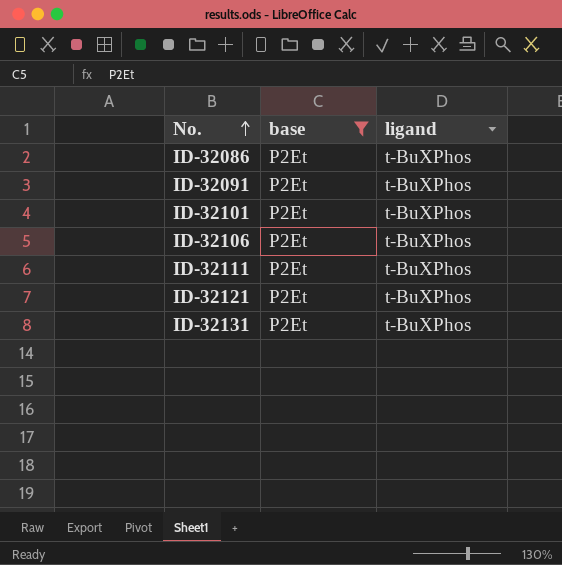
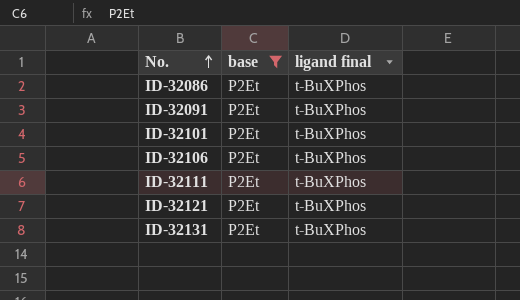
column name: ligand -> ligand final

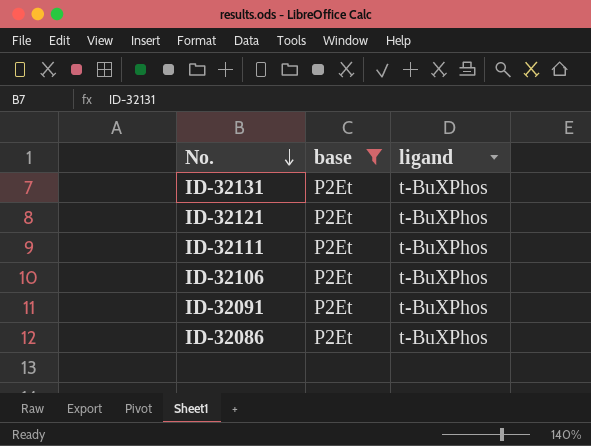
row order: No. ascending -> No. descending
column name: ligand final -> ligand
row ID-32101: P2Et | t-BuXPhos -> none

